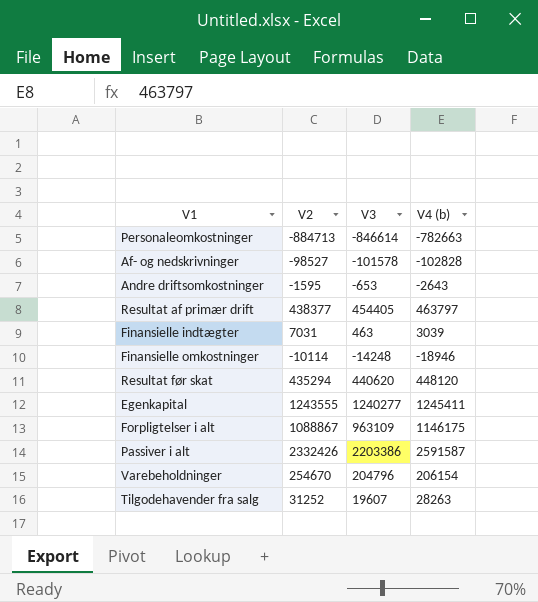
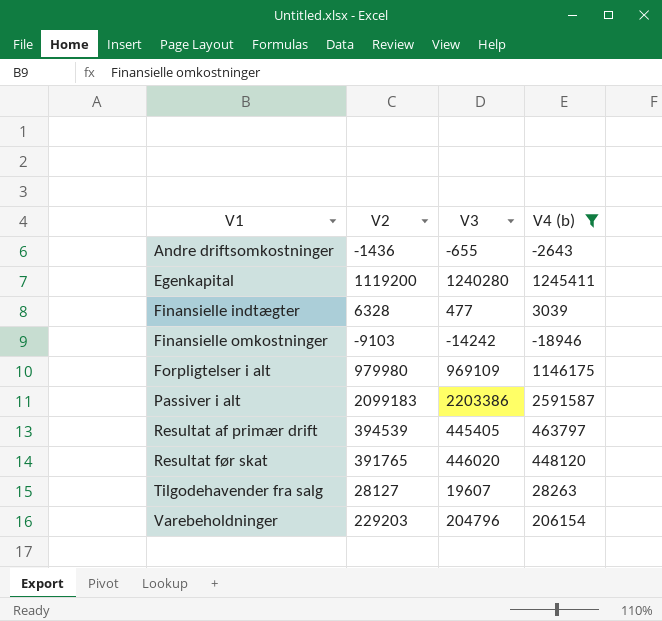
filter: none -> V4 (b) >= -18946
row order: none -> V1 ascending
Andre driftsomkostninger | V2: -1595 -> -1436
Andre driftsomkostninger | V3: -653 -> -655
Egenkapital | V2: 1243555 -> 1119200
Egenkapital | V3: 1240277 -> 1240280
Finansielle indtægter | V2: 7031 -> 6328
Finansielle indtægter | V3: 463 -> 477
Finansielle omkostninger | V2: -10114 -> -9103
Finansielle omkostninger | V3: -14248 -> -14242
Forpligtelser i alt | V2: 1088867 -> 979980
Forpligtelser i alt | V3: 963109 -> 969109
Passiver i alt | V2: 2332426 -> 2099183
Resultat af primær drift | V2: 438377 -> 394539
Resultat af primær drift | V3: 454405 -> 445405
Resultat før skat | V2: 435294 -> 391765
Resultat før skat | V3: 440620 -> 446020
Tilgodehavender fra salg | V2: 31252 -> 28127
Varebeholdninger | V2: 254670 -> 229203

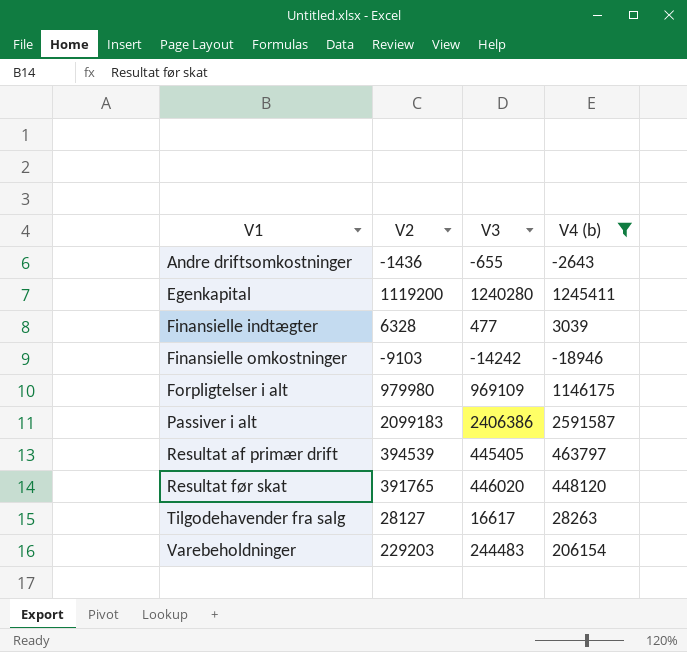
Passiver i alt | V3: 2203386 -> 2406386
Tilgodehavender fra salg | V3: 19607 -> 16617
Varebeholdninger | V3: 204796 -> 244483

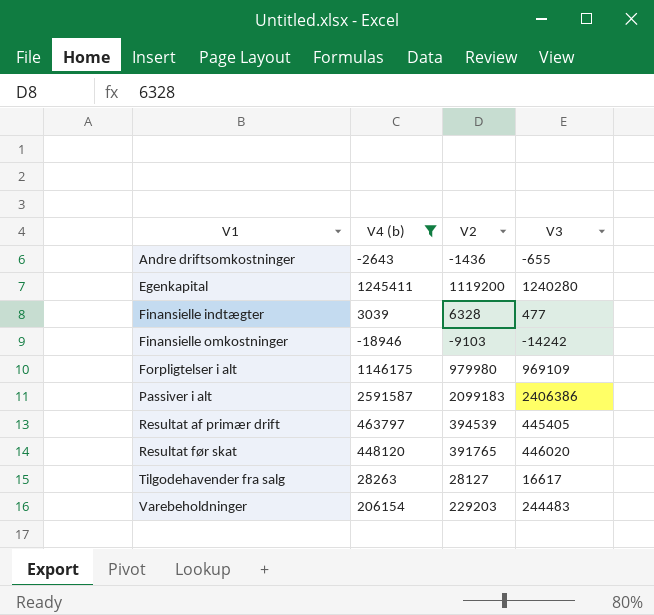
column V4 (b) | position: 4 -> 2

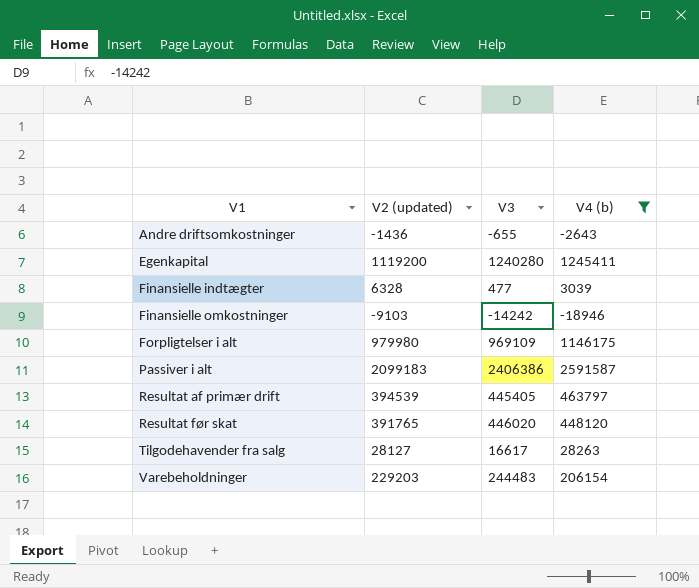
column name: V2 -> V2 (updated)
column V4 (b) | position: 2 -> 4

